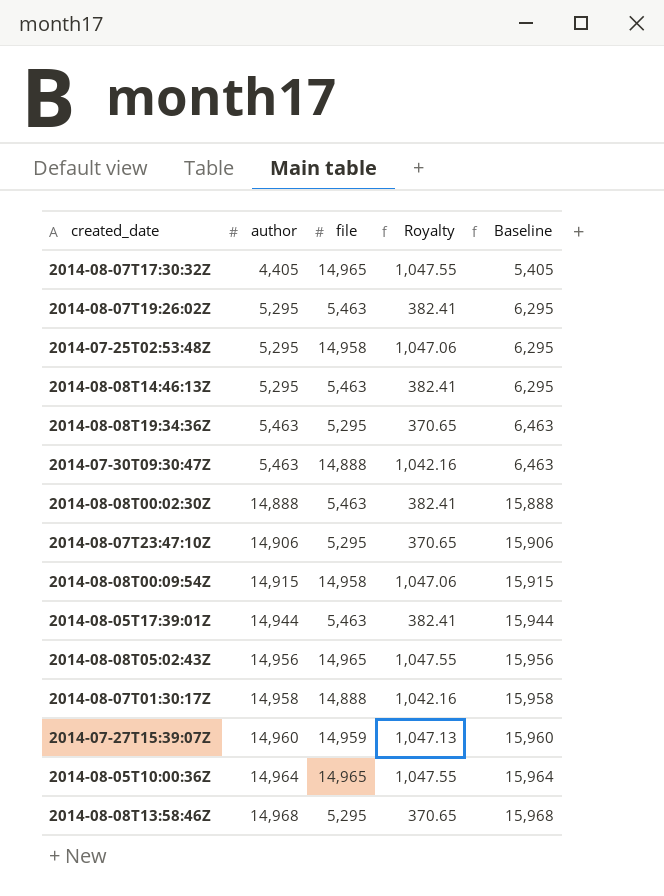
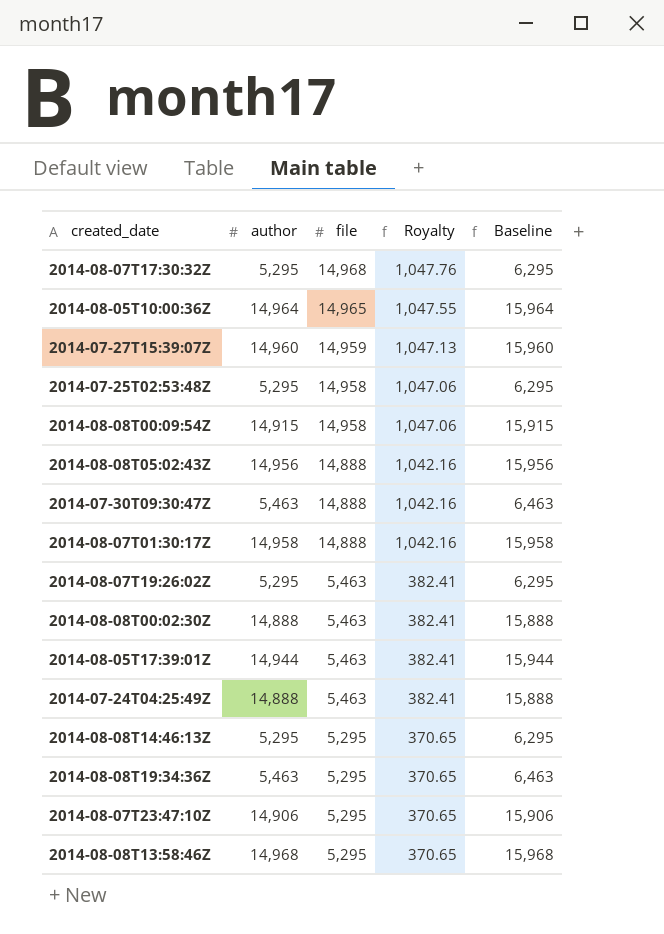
row order: author ascending -> file descending
2014-08-07T17:30:32Z | author: 4,405 -> 5,295
2014-08-07T17:30:32Z | file: 14,965 -> 14,968
2014-08-07T17:30:32Z | Royalty: 1,047.55 -> 1,047.76
2014-08-07T17:30:32Z | Baseline: 5,405 -> 6,295
2014-08-08T05:02:43Z | file: 14,965 -> 14,888
2014-08-08T05:02:43Z | Royalty: 1,047.55 -> 1,042.16
row 2014-07-24T04:25:49Z: none -> 14,888 | 5,463 | 382.41 | 15,888
2014-08-08T14:46:13Z | file: 5,463 -> 5,295
2014-08-08T14:46:13Z | Royalty: 382.41 -> 370.65

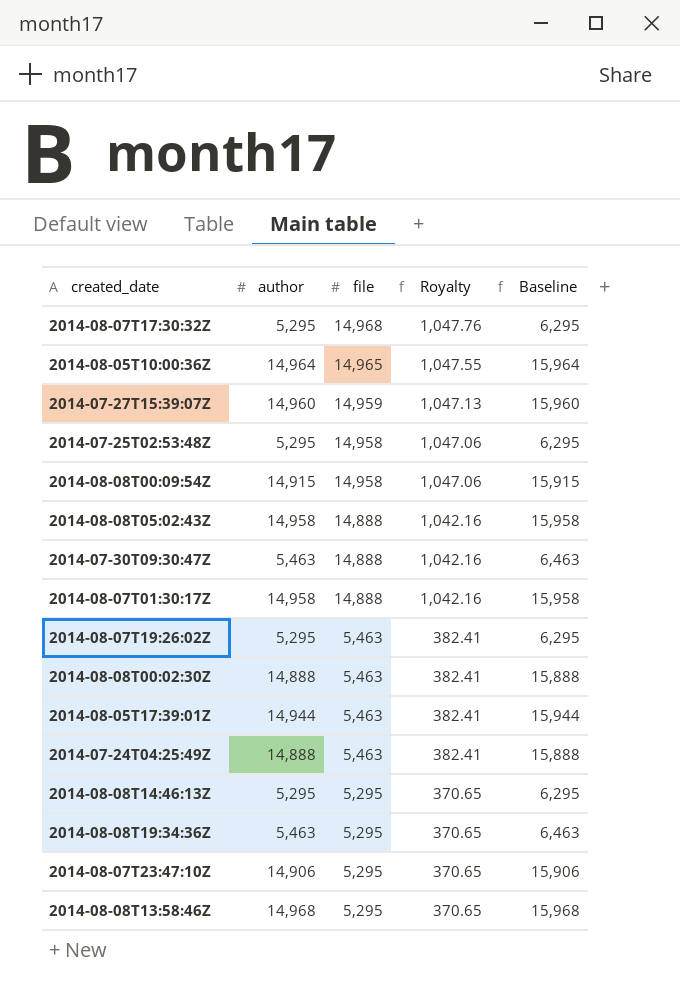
2014-08-08T05:02:43Z | author: 14,956 -> 14,958
2014-08-08T05:02:43Z | Baseline: 15,956 -> 15,958

